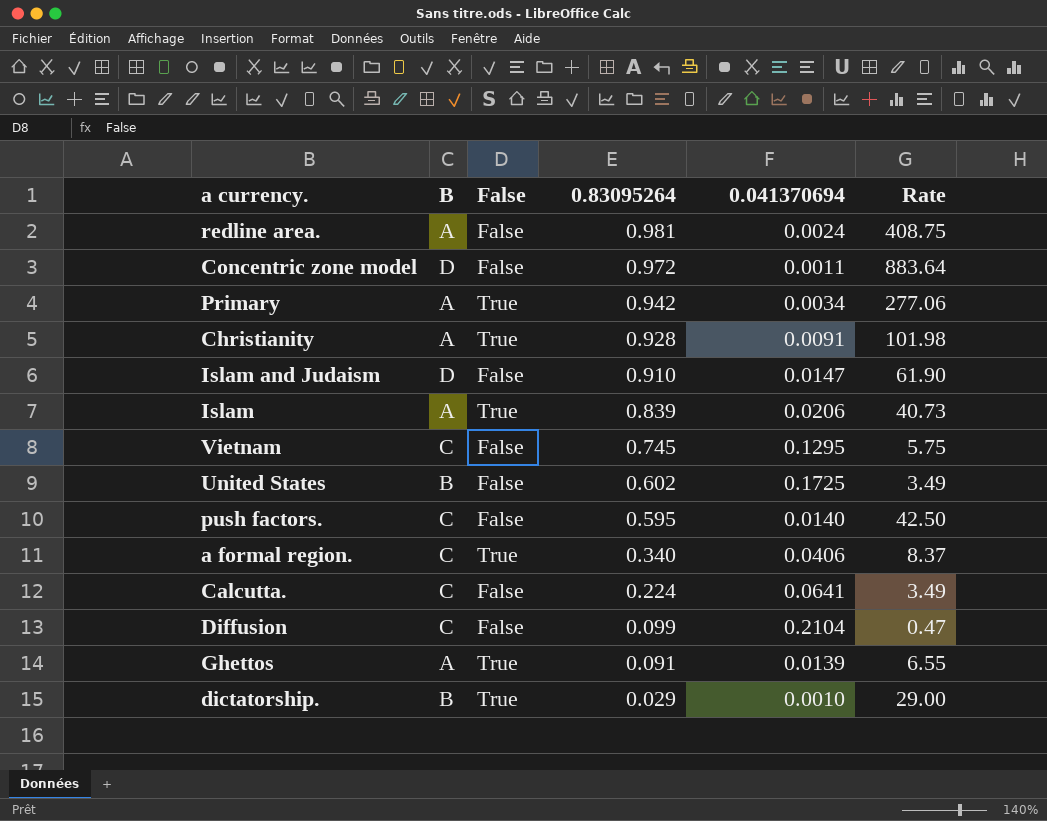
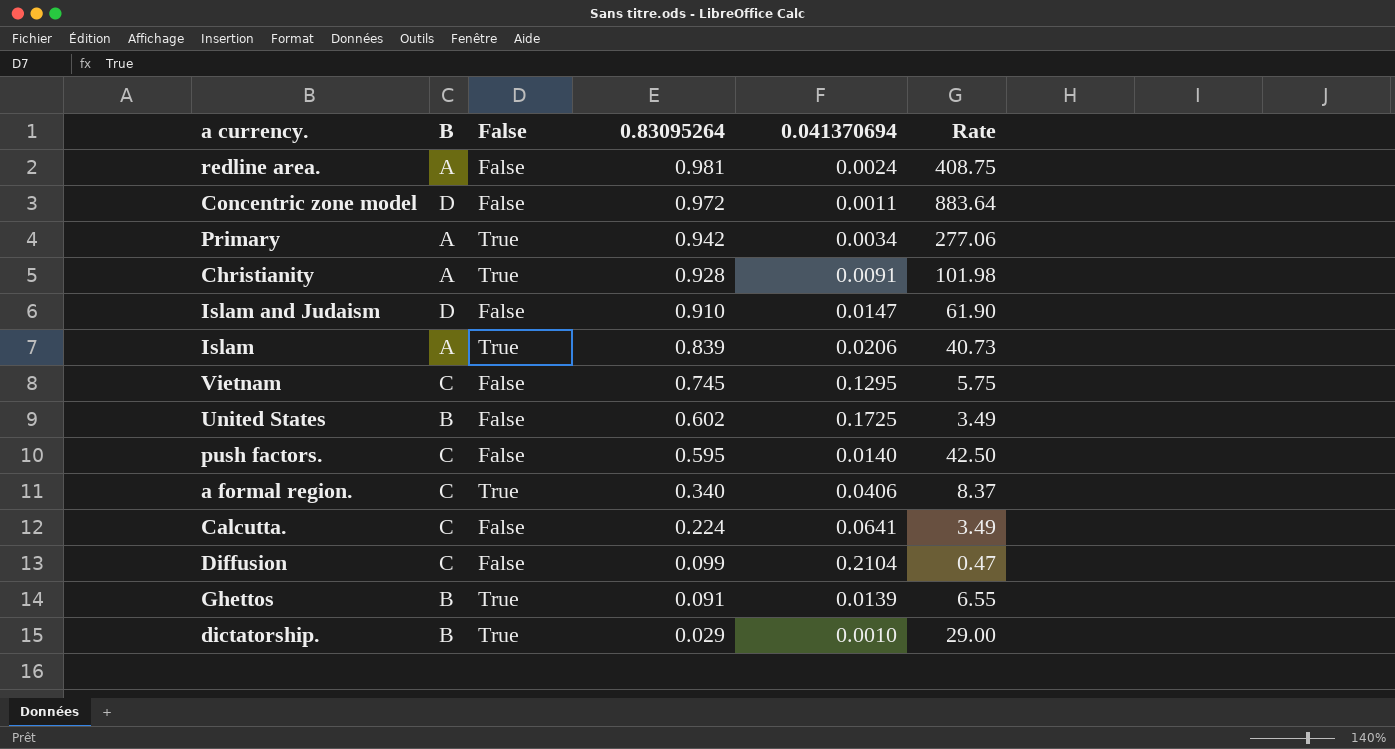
Ghettos | B: A -> B

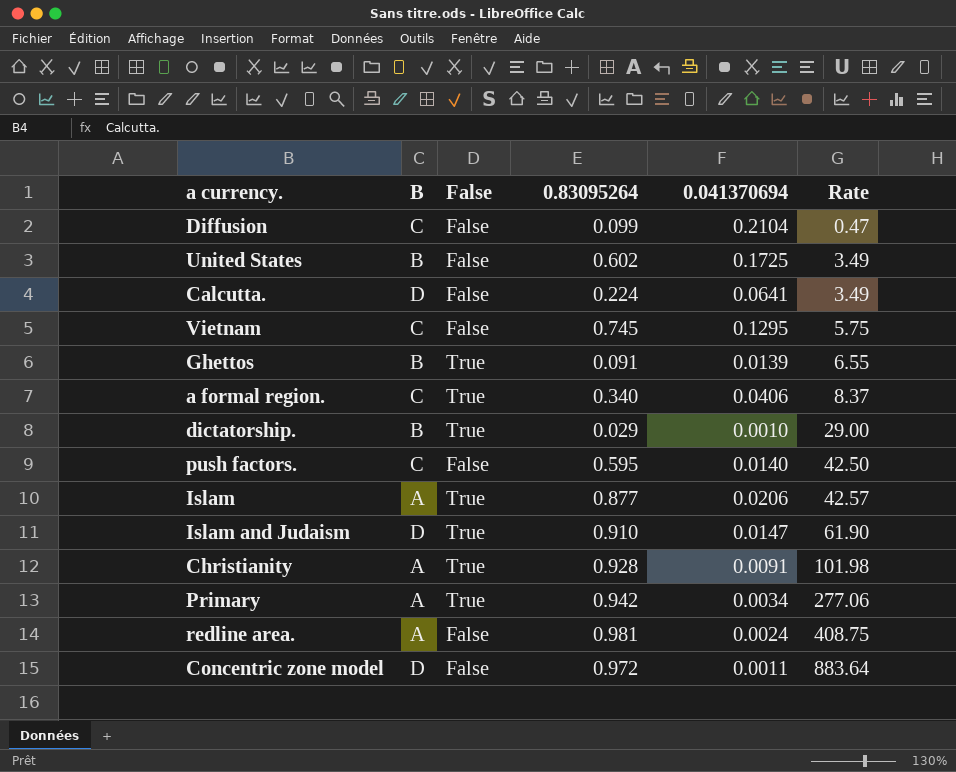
row order: 0.83095264 descending -> Rate ascending
Calcutta. | B: C -> D
Islam | 0.83095264: 0.839 -> 0.877
Islam | Rate: 40.73 -> 42.57
Islam and Judaism | False: False -> True

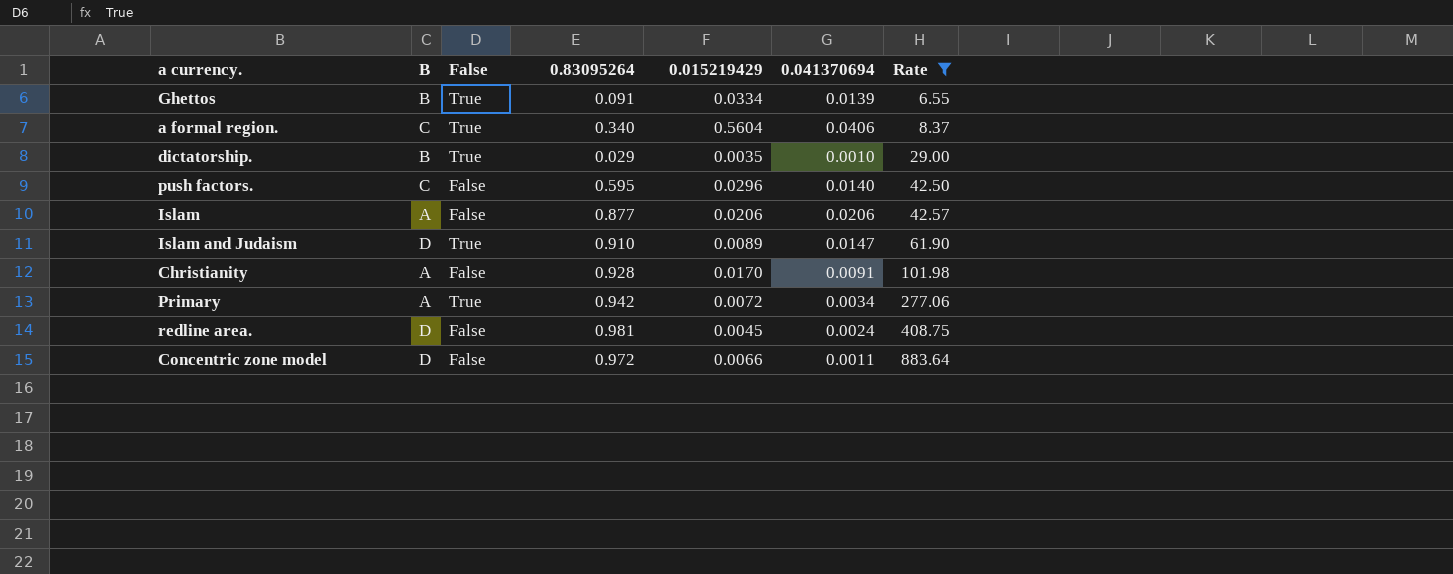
filter: none -> Rate >= 6.55
column 0.015219429 | position: none -> 5
Islam | False: True -> False
Christianity | False: True -> False
redline area. | B: A -> D

